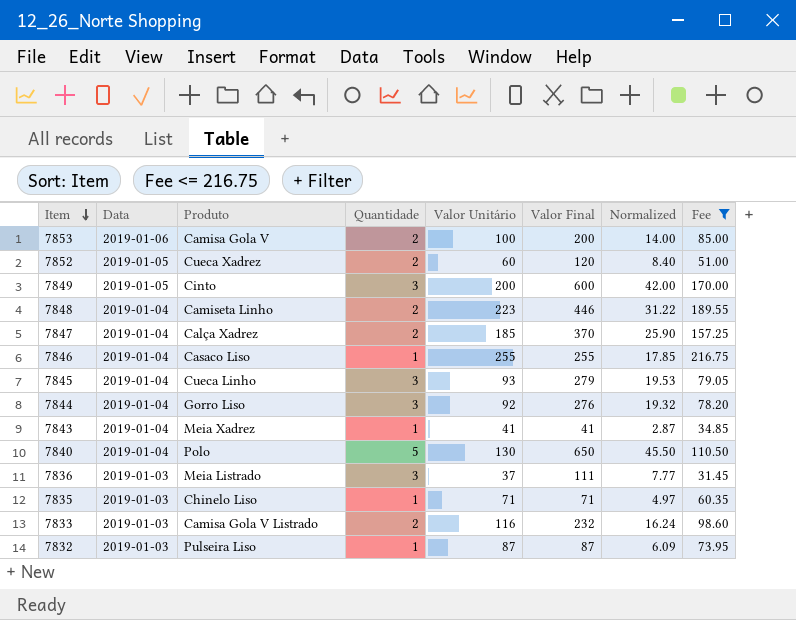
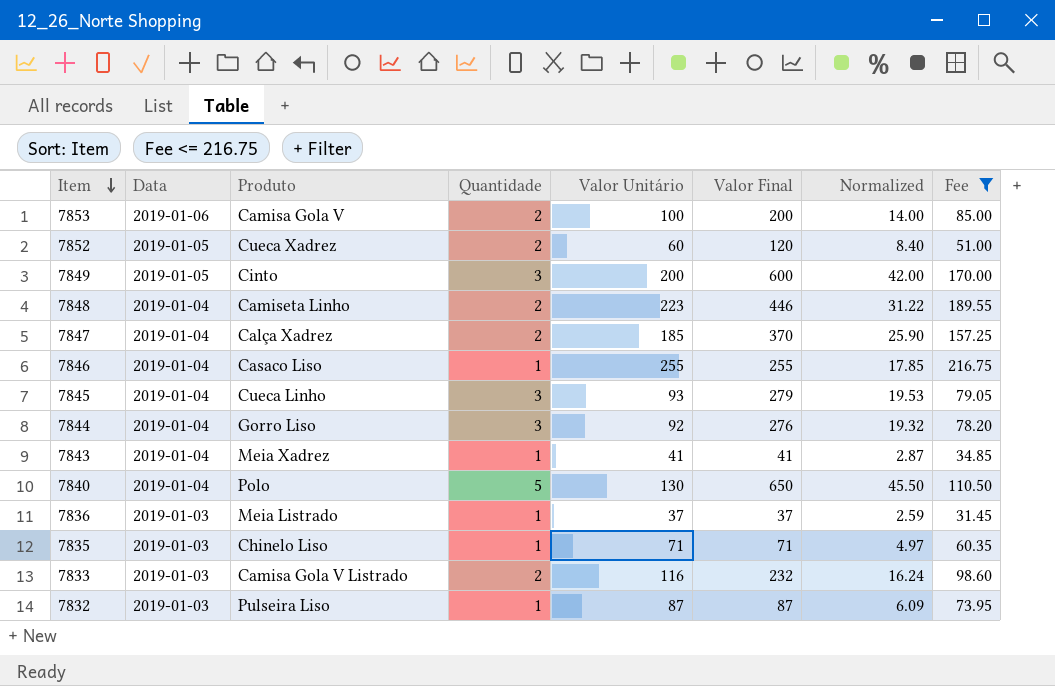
7836 | Quantidade: 3 -> 1
7836 | Valor Final: 111 -> 37
7836 | Normalized: 7.77 -> 2.59

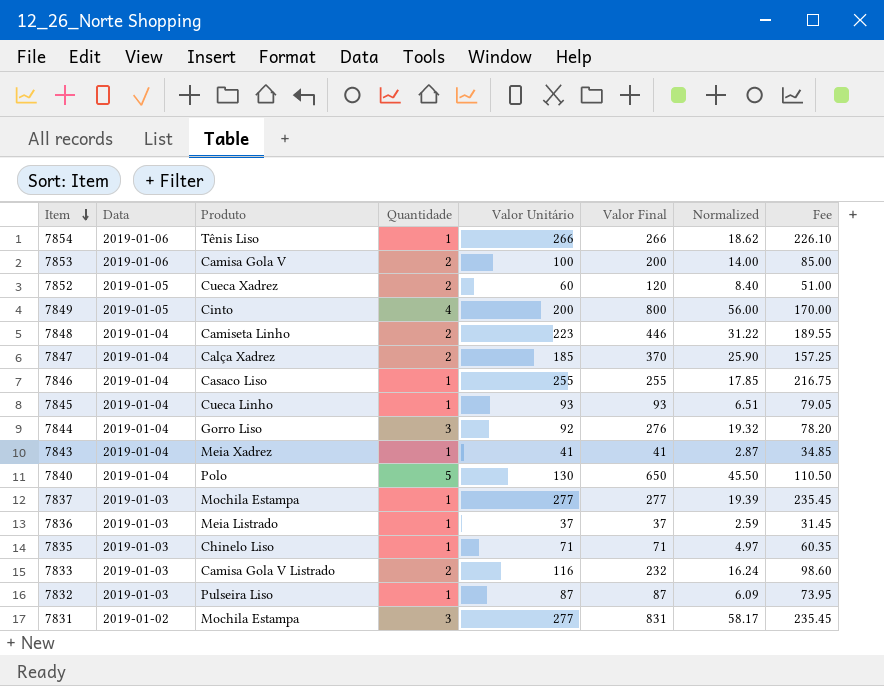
filter: Fee <= 216.75 -> none
7849 | Quantidade: 3 -> 4
7849 | Valor Final: 600 -> 800
7849 | Normalized: 42.00 -> 56.00
7845 | Quantidade: 3 -> 1
7845 | Valor Final: 279 -> 93
7845 | Normalized: 19.53 -> 6.51

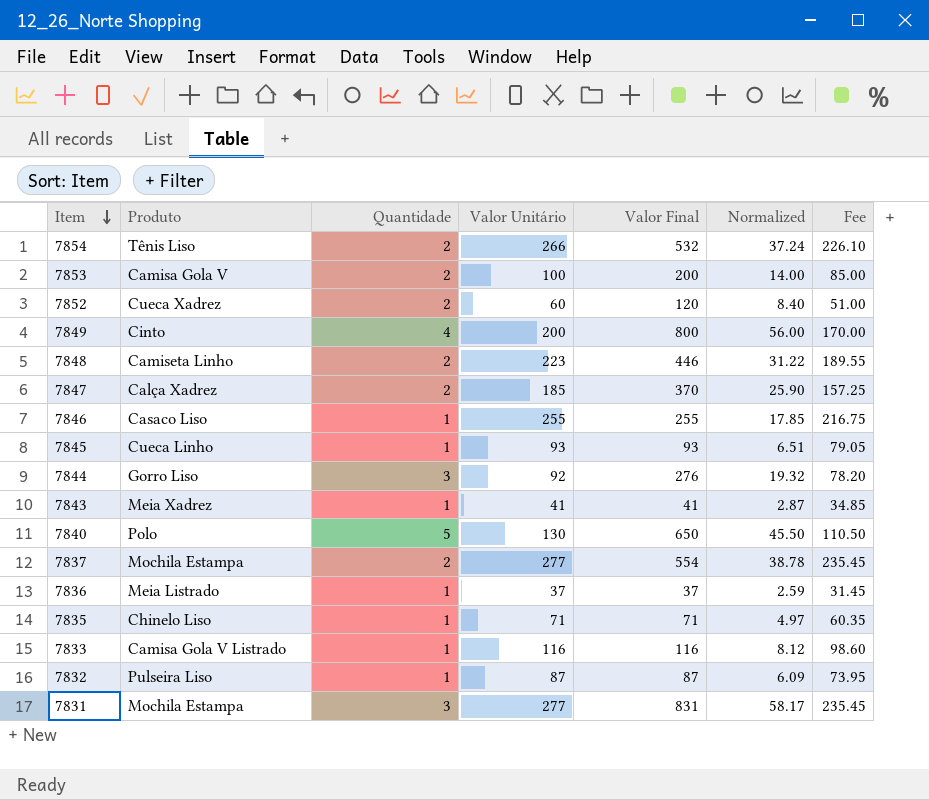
column Data | position: 2 -> none
7854 | Quantidade: 1 -> 2
7854 | Valor Final: 266 -> 532
7854 | Normalized: 18.62 -> 37.24
7837 | Quantidade: 1 -> 2
7837 | Valor Final: 277 -> 554
7837 | Normalized: 19.39 -> 38.78
7833 | Quantidade: 2 -> 1
7833 | Valor Final: 232 -> 116
7833 | Normalized: 16.24 -> 8.12

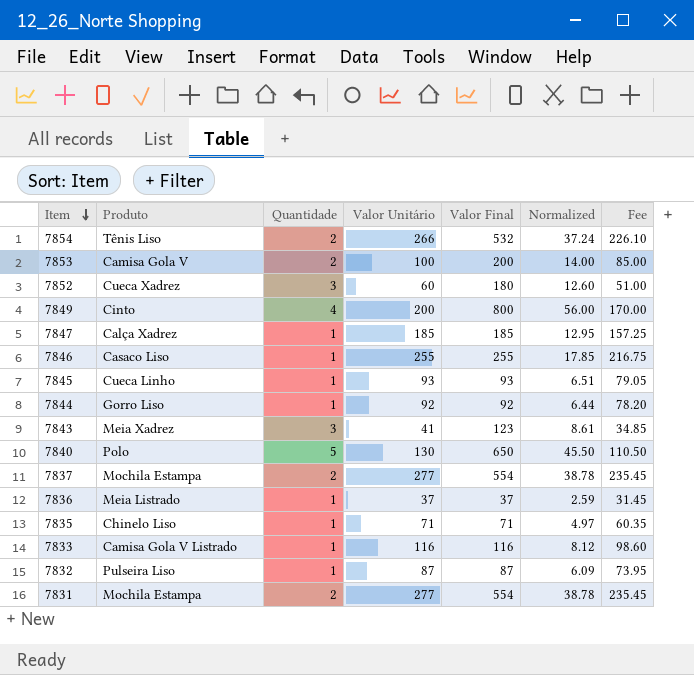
row 7848: Camiseta Linho | 2 | 223 | 446 | 31.22 | 189.55 -> none
7852 | Quantidade: 2 -> 3
7852 | Valor Final: 120 -> 180
7852 | Normalized: 8.40 -> 12.60
7847 | Quantidade: 2 -> 1
7847 | Valor Final: 370 -> 185
7847 | Normalized: 25.90 -> 12.95
7844 | Quantidade: 3 -> 1
7844 | Valor Final: 276 -> 92
7844 | Normalized: 19.32 -> 6.44
7843 | Quantidade: 1 -> 3
7843 | Valor Final: 41 -> 123
7843 | Normalized: 2.87 -> 8.61
7831 | Quantidade: 3 -> 2
7831 | Valor Final: 831 -> 554
7831 | Normalized: 58.17 -> 38.78

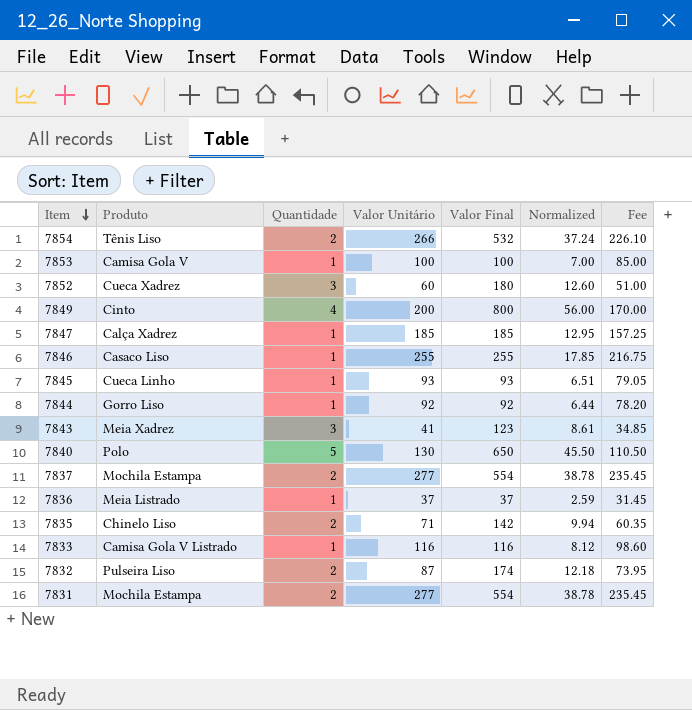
7853 | Quantidade: 2 -> 1
7853 | Valor Final: 200 -> 100
7853 | Normalized: 14.00 -> 7.00
7835 | Quantidade: 1 -> 2
7835 | Valor Final: 71 -> 142
7835 | Normalized: 4.97 -> 9.94
7832 | Quantidade: 1 -> 2
7832 | Valor Final: 87 -> 174
7832 | Normalized: 6.09 -> 12.18

